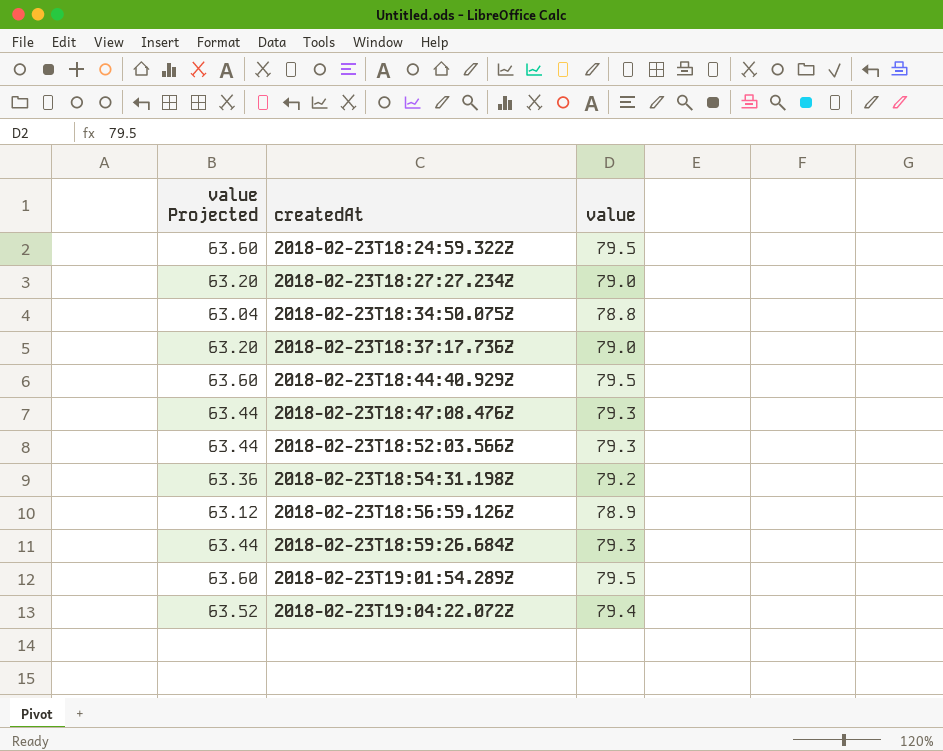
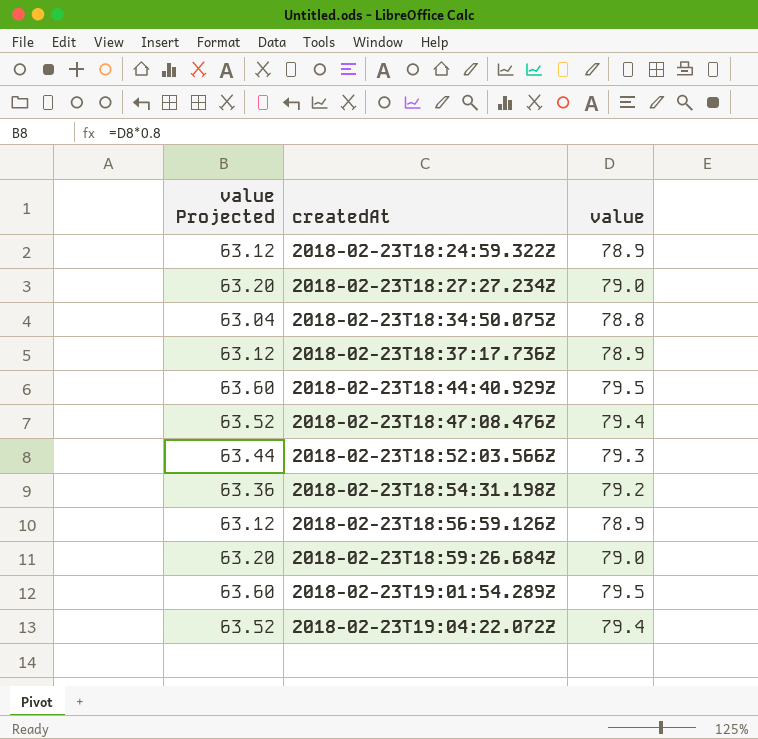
2018-02-23T18:24:59.322Z | value Projected: 63.60 -> 63.12
2018-02-23T18:24:59.322Z | value: 79.5 -> 78.9
2018-02-23T18:37:17.736Z | value Projected: 63.20 -> 63.12
2018-02-23T18:37:17.736Z | value: 79.0 -> 78.9
2018-02-23T18:47:08.476Z | value Projected: 63.44 -> 63.52
2018-02-23T18:47:08.476Z | value: 79.3 -> 79.4
2018-02-23T18:59:26.684Z | value Projected: 63.44 -> 63.20
2018-02-23T18:59:26.684Z | value: 79.3 -> 79.0

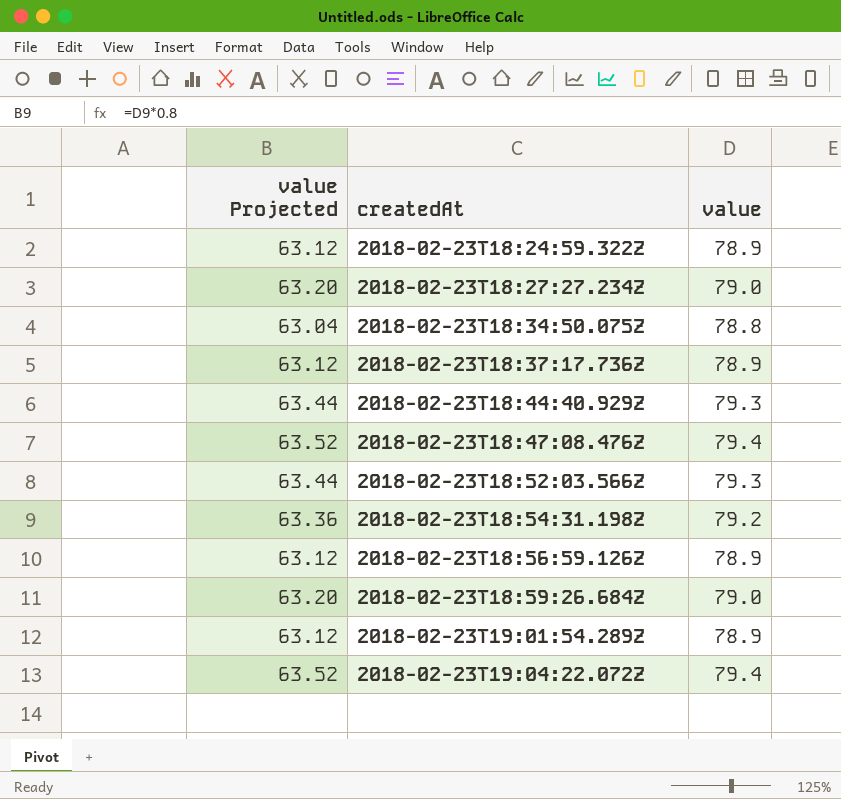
2018-02-23T18:44:40.929Z | value Projected: 63.60 -> 63.44
2018-02-23T18:44:40.929Z | value: 79.5 -> 79.3
2018-02-23T19:01:54.289Z | value Projected: 63.60 -> 63.12
2018-02-23T19:01:54.289Z | value: 79.5 -> 78.9

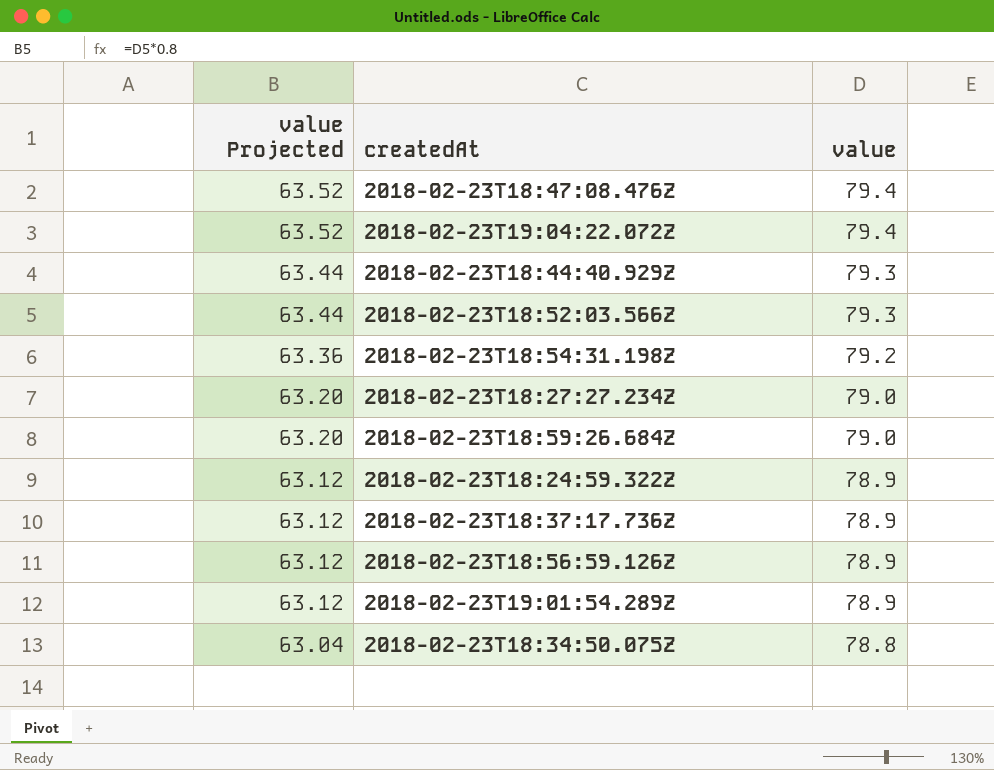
row order: createdAt ascending -> value Projected descending

